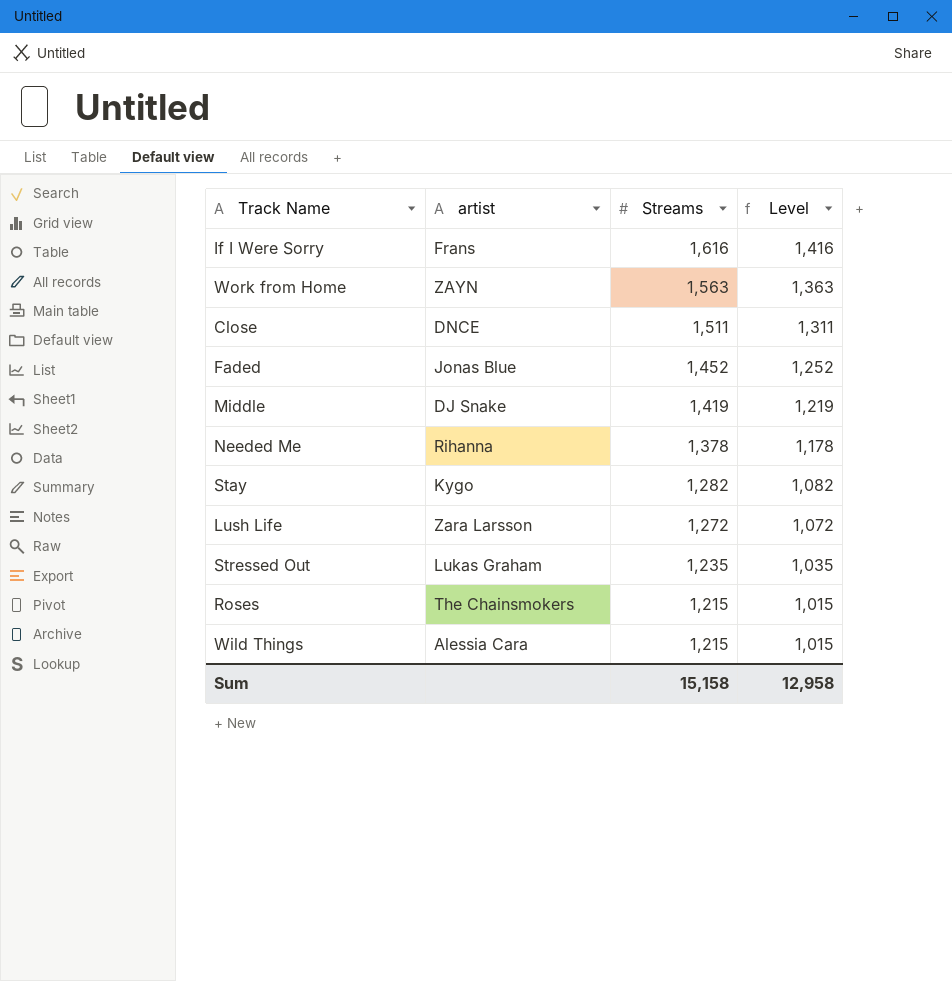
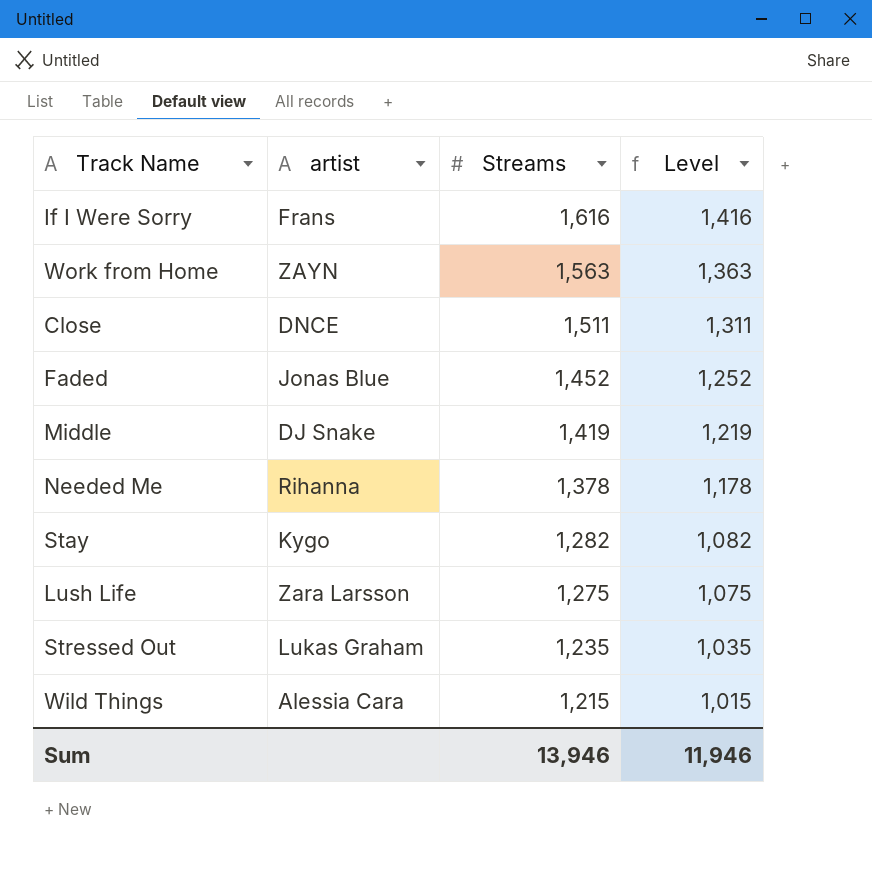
row Roses: The Chainsmokers | 1,215 | 1,015 -> none
Lush Life | Streams: 1,272 -> 1,275
Lush Life | Level: 1,072 -> 1,075
Sum | Streams: 15,158 -> 13,946
Sum | Level: 12,958 -> 11,946

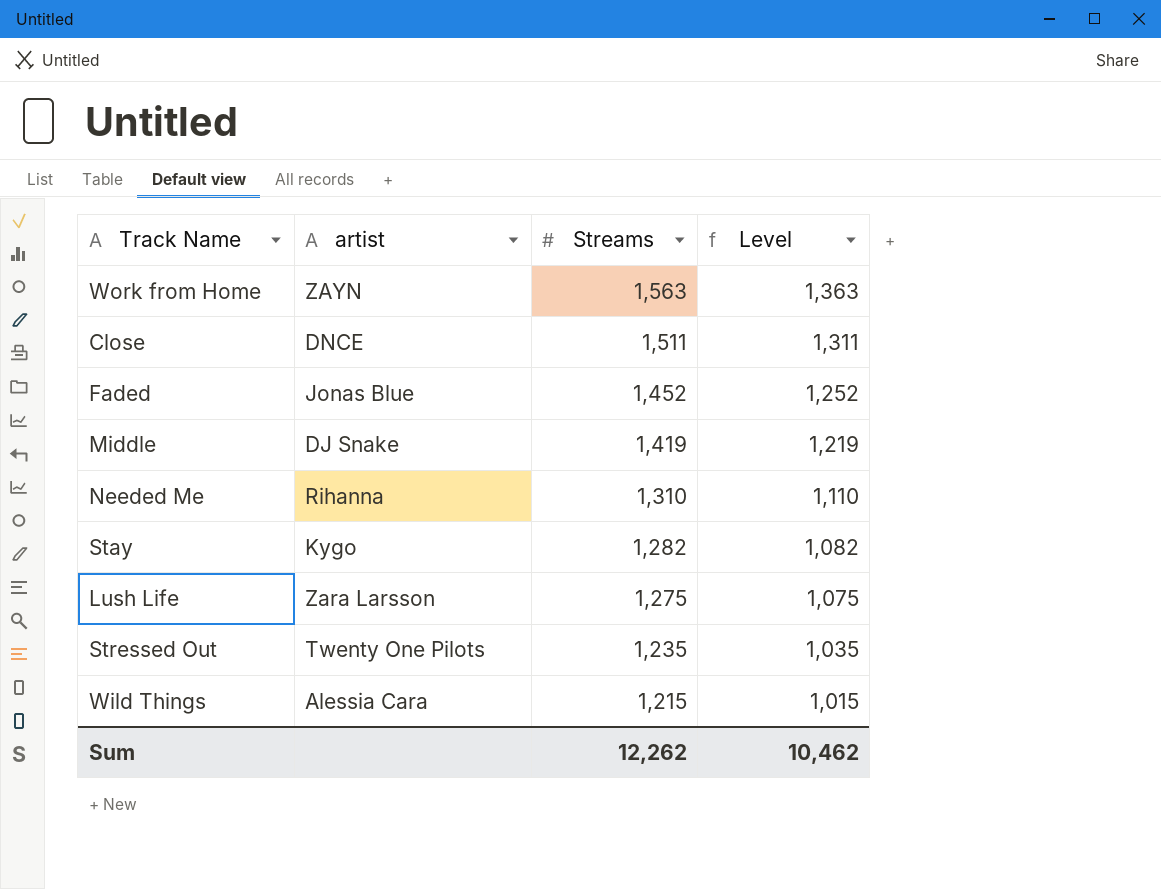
row If I Were Sorry: Frans | 1,616 | 1,416 -> none
Needed Me | Streams: 1,378 -> 1,310
Needed Me | Level: 1,178 -> 1,110
Stressed Out | artist: Lukas Graham -> Twenty One Pilots
Sum | Streams: 13,946 -> 12,262
Sum | Level: 11,946 -> 10,462

